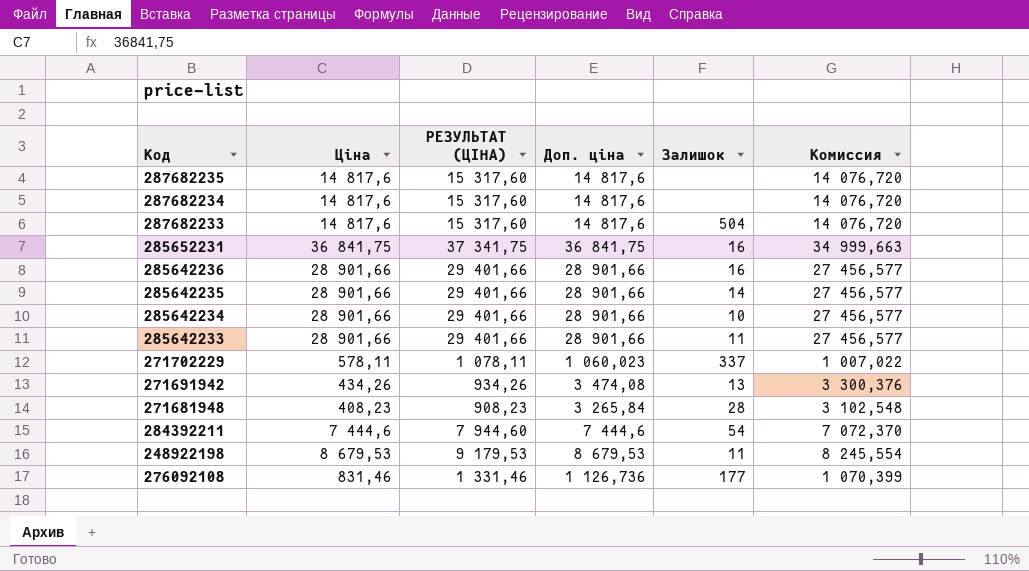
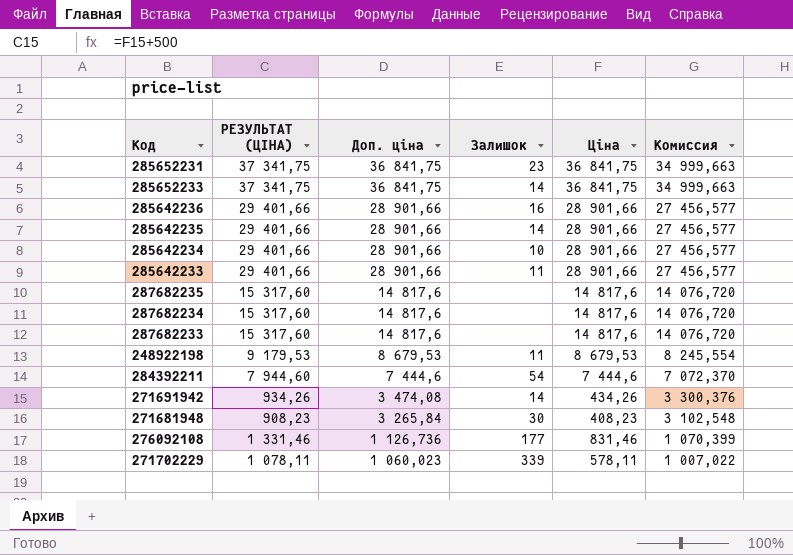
row order: none -> Доп. ціна descending
column Ціна | position: 2 -> 5
285652231 | Залишок: 16 -> 23
row 285652233: none -> 37 341,75 | 36 841,75 | 14 | 36 841,75 | 34 999,663
287682233 | Залишок: 504 -> none
271691942 | Залишок: 13 -> 14
271681948 | Залишок: 28 -> 30
271702229 | Залишок: 337 -> 339

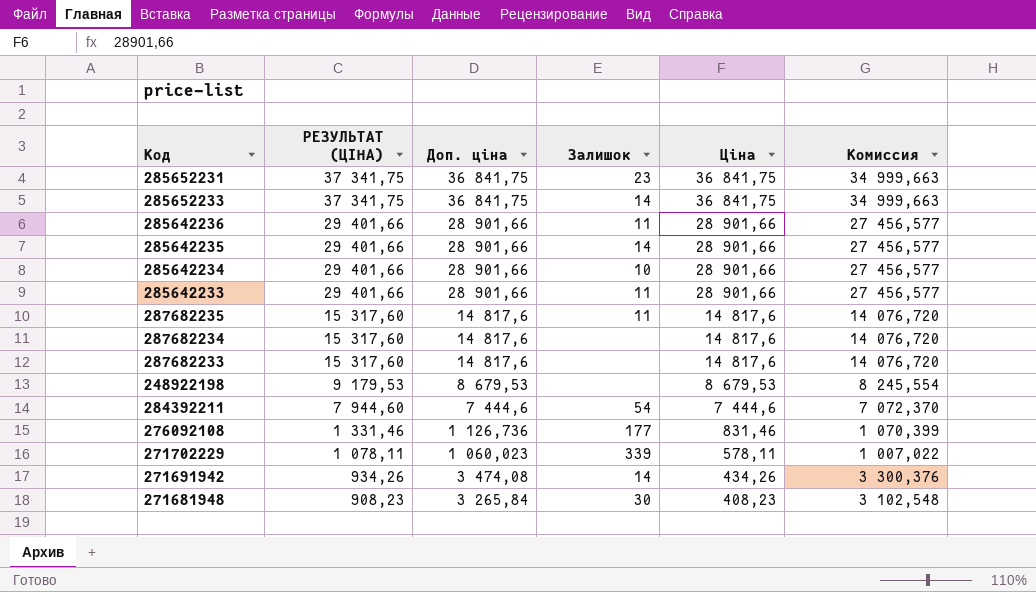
row order: Доп. ціна descending -> РЕЗУЛЬТАТ (ЦІНА) descending
285642236 | Залишок: 16 -> 11
287682235 | Залишок: none -> 11
248922198 | Залишок: 11 -> none

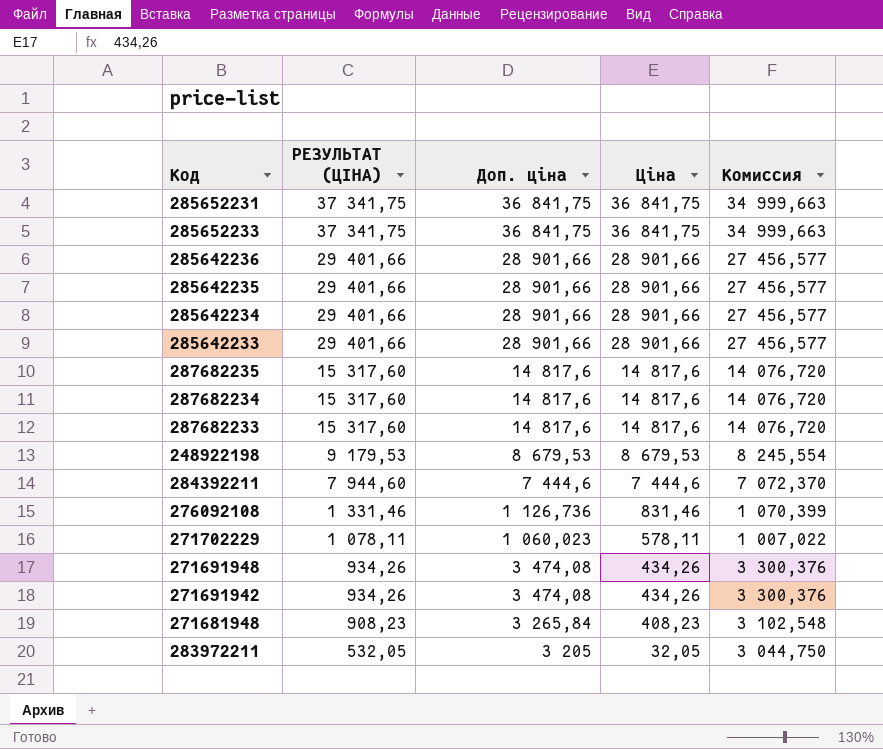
column Залишок | position: 4 -> none
row 271691948: none -> 934,26 | 3 474,08 | 434,26 | 3 300,376
row 283972211: none -> 532,05 | 3 205 | 32,05 | 3 044,750

